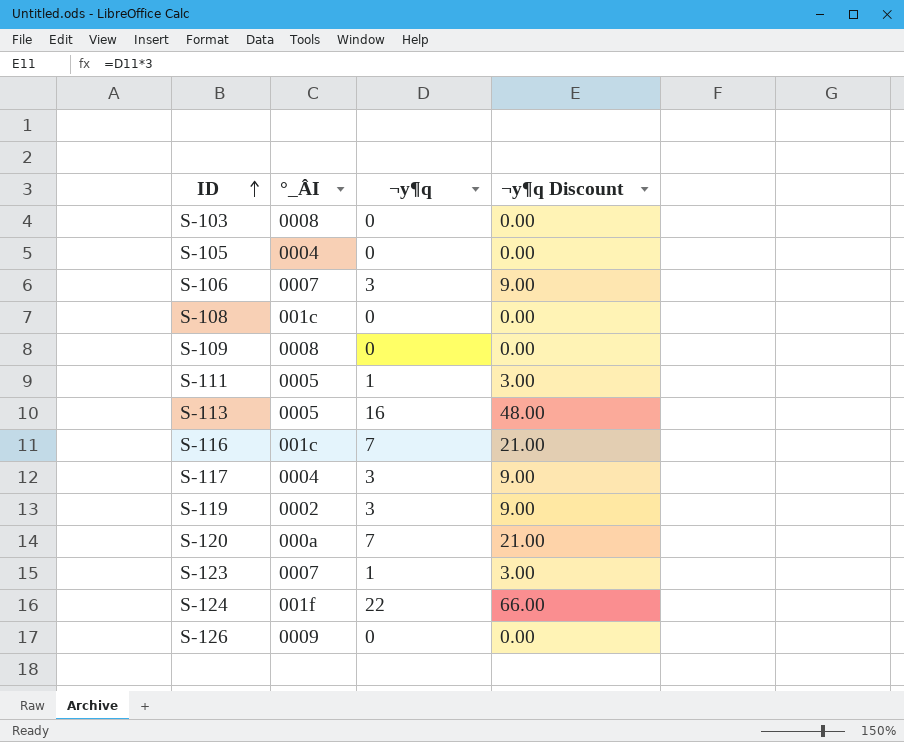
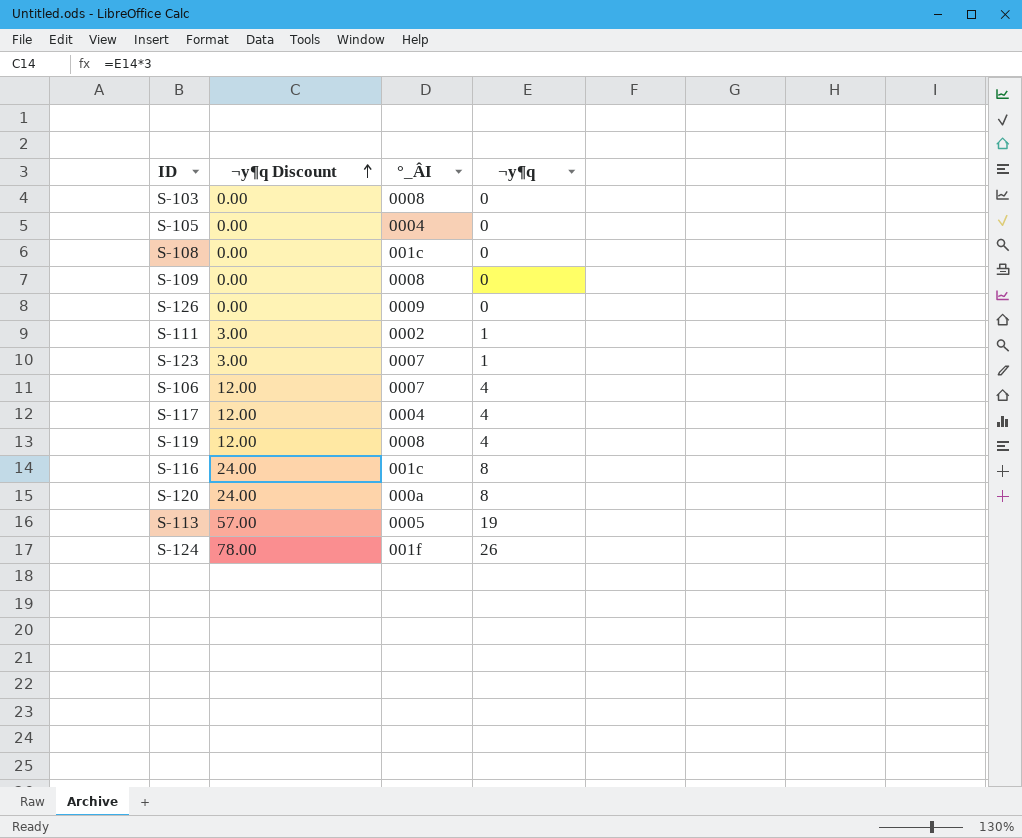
row order: ID ascending -> ¬y¶q Discount ascending
column ¬y¶q Discount | position: 4 -> 2
S-111 | °_ÂI: 0005 -> 0002
S-106 | ¬y¶q Discount: 9.00 -> 12.00
S-106 | ¬y¶q: 3 -> 4
S-117 | ¬y¶q Discount: 9.00 -> 12.00
S-117 | ¬y¶q: 3 -> 4
S-119 | ¬y¶q Discount: 9.00 -> 12.00
S-119 | °_ÂI: 0002 -> 0008
S-119 | ¬y¶q: 3 -> 4
S-116 | ¬y¶q Discount: 21.00 -> 24.00
S-116 | ¬y¶q: 7 -> 8
S-120 | ¬y¶q Discount: 21.00 -> 24.00
S-120 | ¬y¶q: 7 -> 8
S-113 | ¬y¶q Discount: 48.00 -> 57.00
S-113 | ¬y¶q: 16 -> 19
S-124 | ¬y¶q Discount: 66.00 -> 78.00
S-124 | ¬y¶q: 22 -> 26

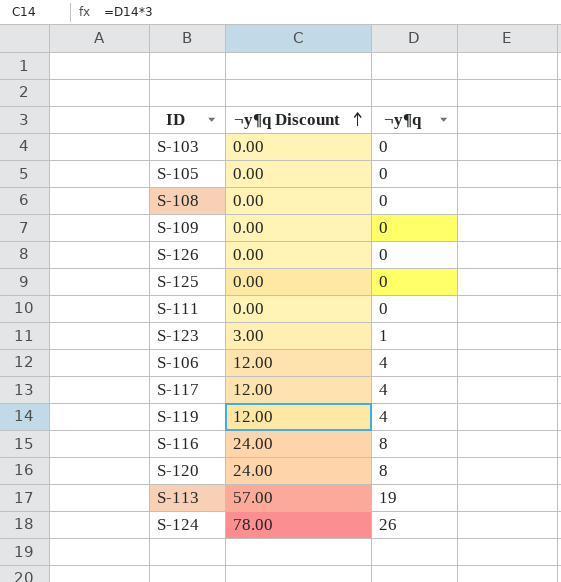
column °_ÂI | position: 3 -> none
row S-125: none -> 0.00 | 0
S-111 | ¬y¶q Discount: 3.00 -> 0.00
S-111 | ¬y¶q: 1 -> 0

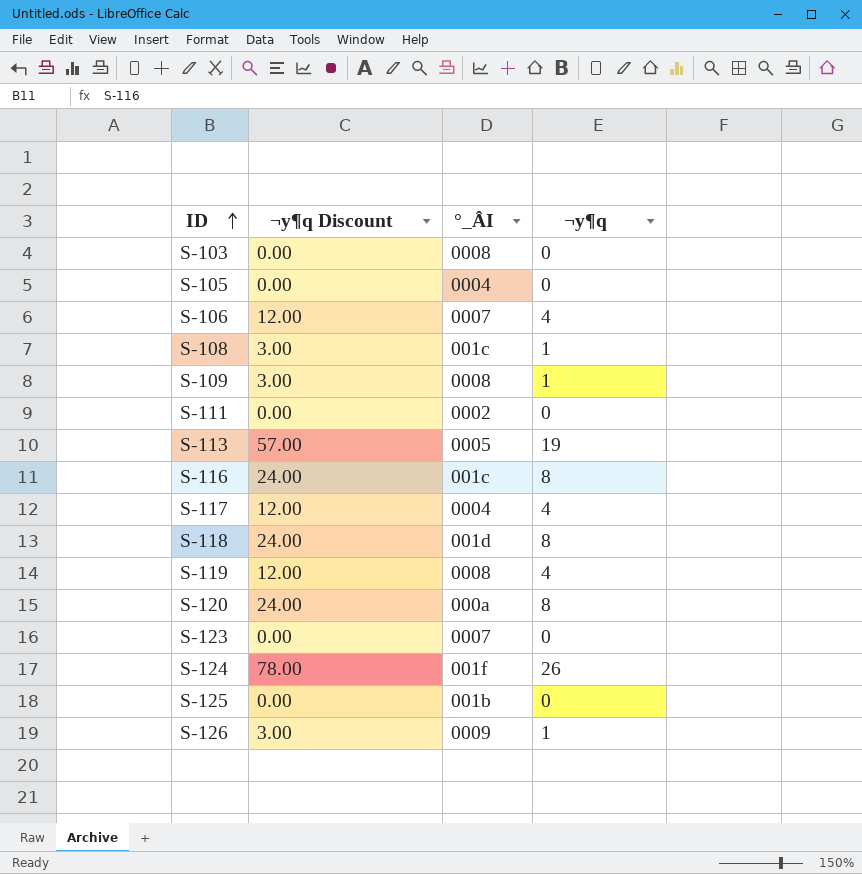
row order: ¬y¶q Discount ascending -> ID ascending
column °_ÂI | position: none -> 3
S-108 | ¬y¶q Discount: 0.00 -> 3.00
S-108 | ¬y¶q: 0 -> 1
S-109 | ¬y¶q Discount: 0.00 -> 3.00
S-109 | ¬y¶q: 0 -> 1
row S-118: none -> 24.00 | 001d | 8
S-123 | ¬y¶q Discount: 3.00 -> 0.00
S-123 | ¬y¶q: 1 -> 0
S-126 | ¬y¶q Discount: 0.00 -> 3.00
S-126 | ¬y¶q: 0 -> 1

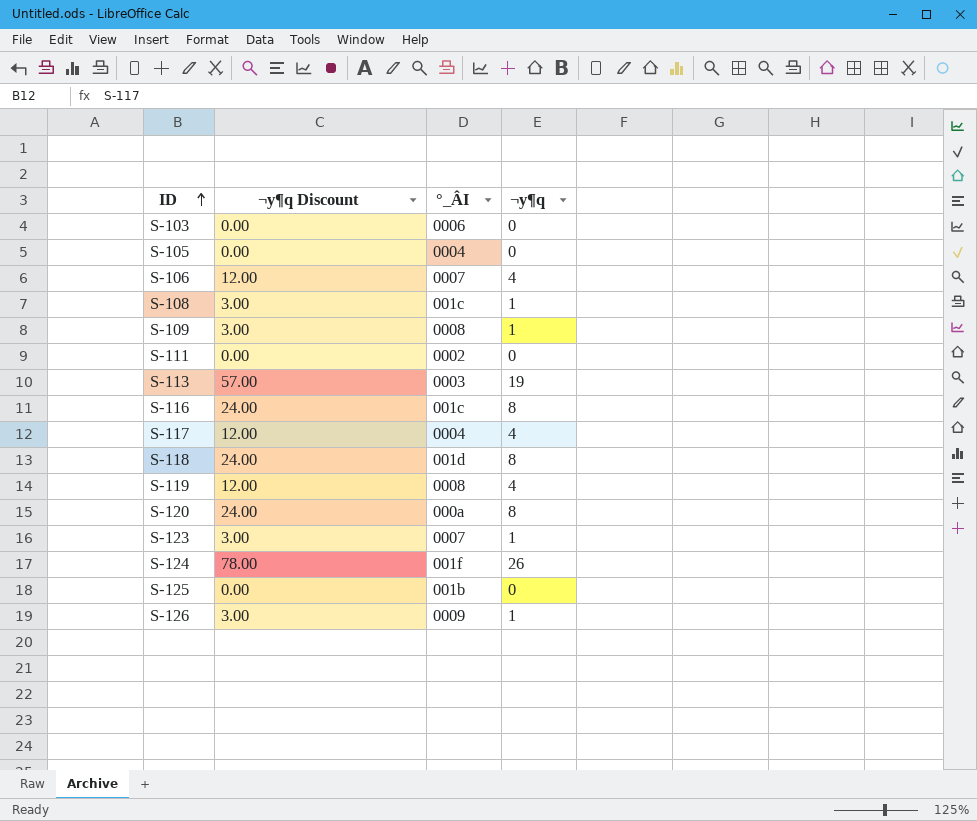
S-103 | °_ÂI: 0008 -> 0006
S-113 | °_ÂI: 0005 -> 0003
S-123 | ¬y¶q Discount: 0.00 -> 3.00
S-123 | ¬y¶q: 0 -> 1

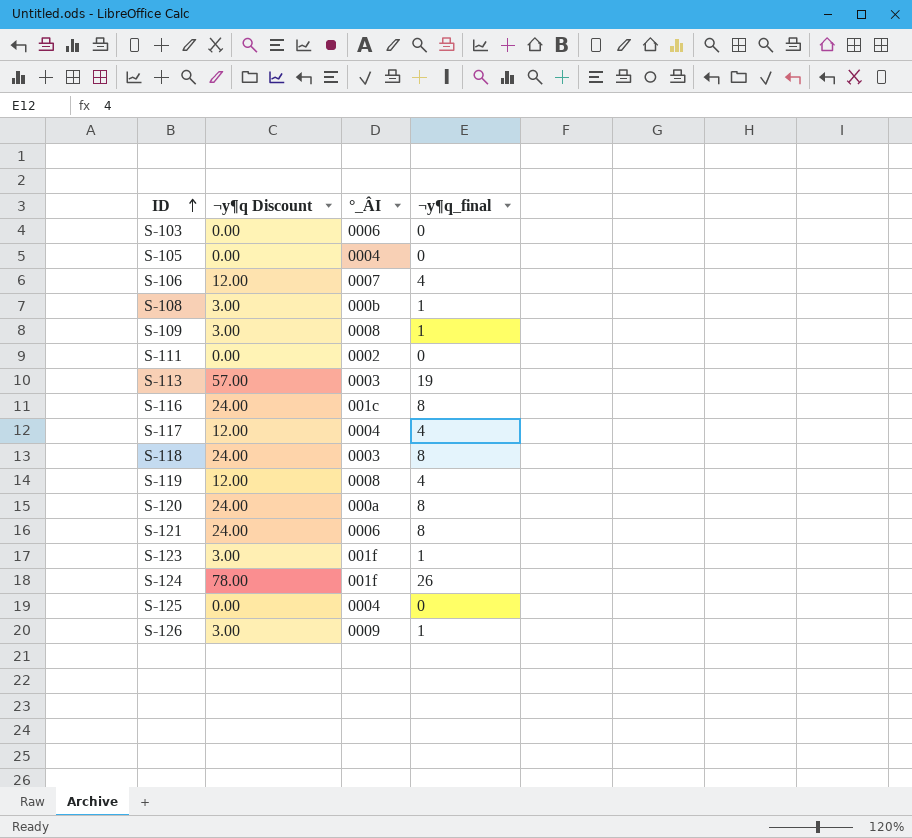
column name: ¬y¶q -> ¬y¶q_final
S-108 | °_ÂI: 001c -> 000b
S-118 | °_ÂI: 001d -> 0003
row S-121: none -> 24.00 | 0006 | 8
S-123 | °_ÂI: 0007 -> 001f
S-125 | °_ÂI: 001b -> 0004

